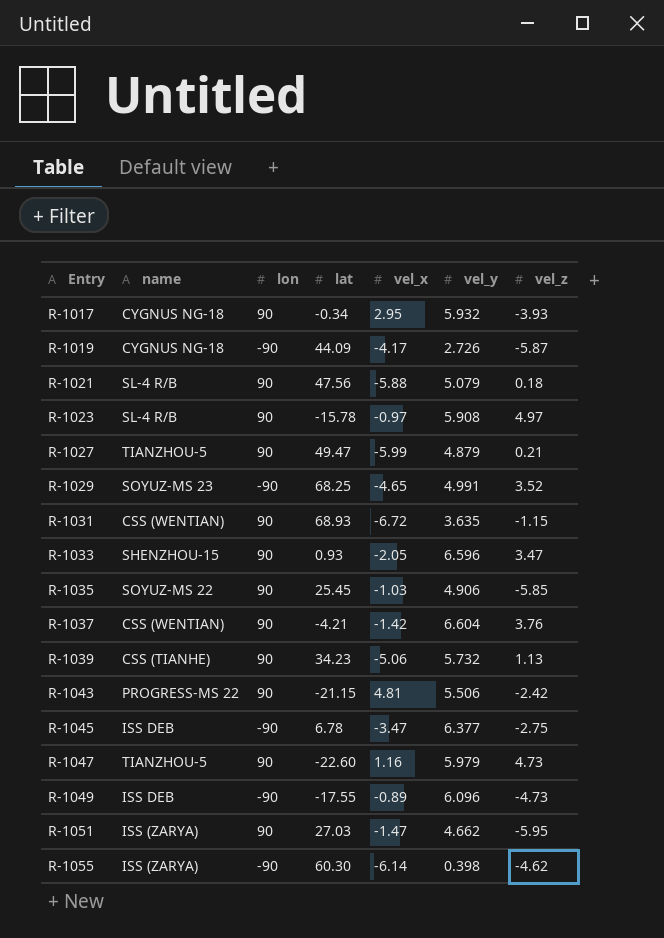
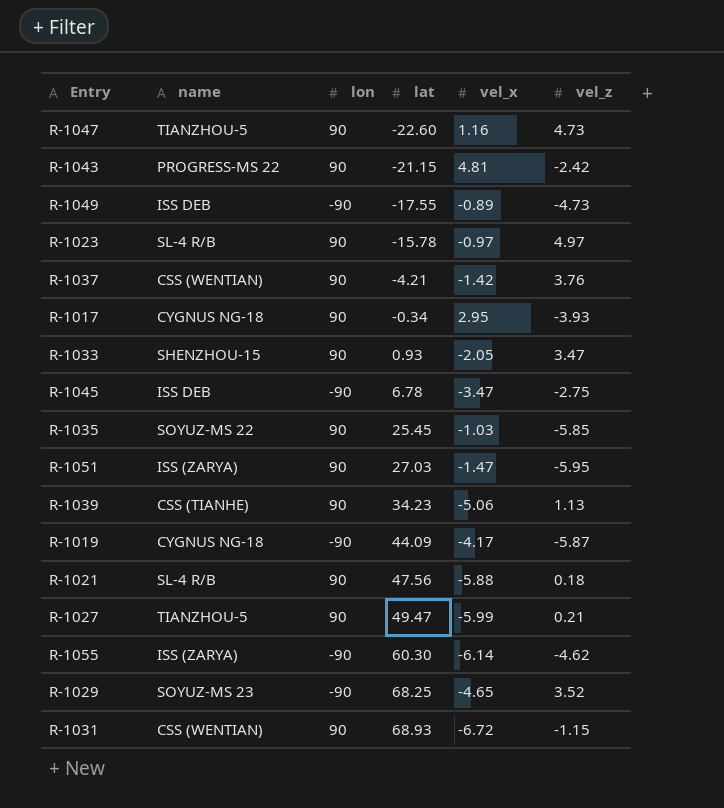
row order: Entry ascending -> lat ascending
column vel_y | position: 6 -> none

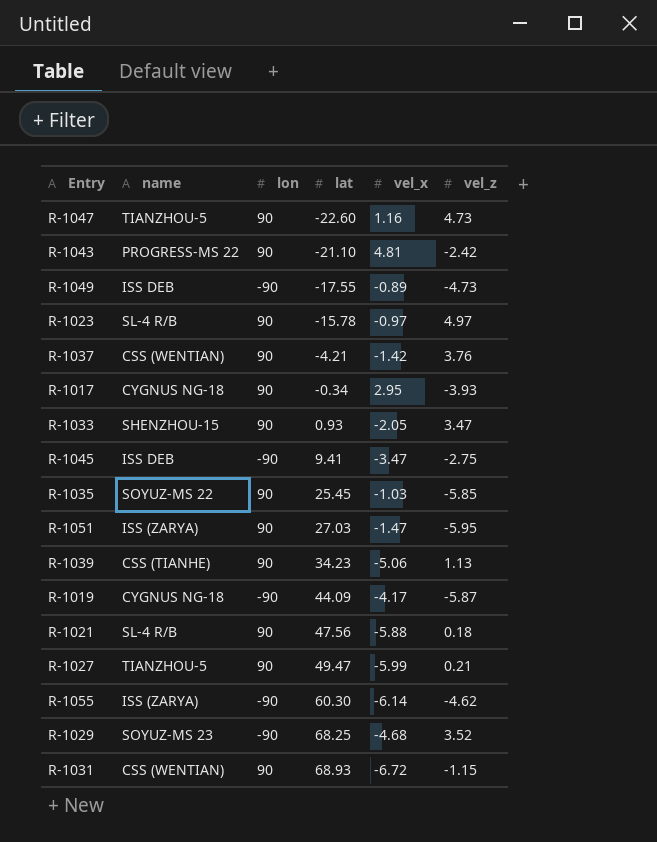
R-1043 | lat: -21.15 -> -21.10
R-1045 | lat: 6.78 -> 9.41
R-1029 | vel_x: -4.65 -> -4.68

